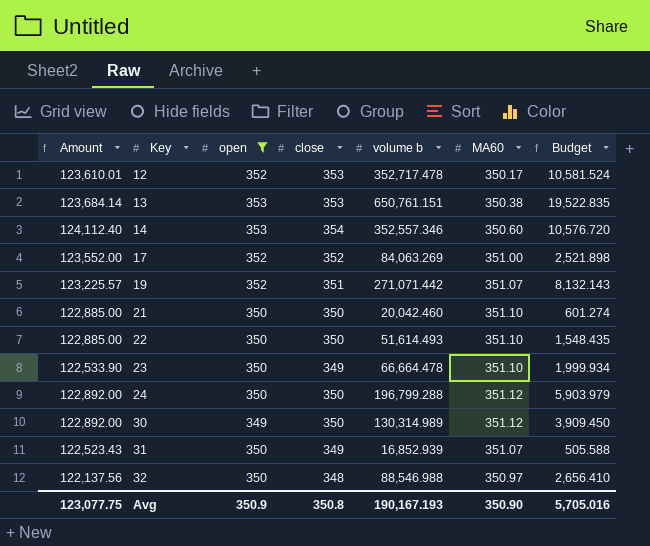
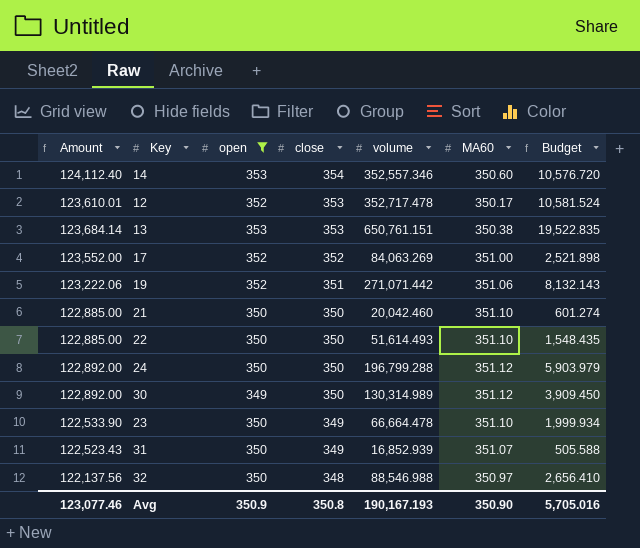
row order: Key ascending -> close descending
column name: volume b -> volume
19 | Amount: 123,225.57 -> 123,222.06
19 | MA60: 351.07 -> 351.06
Avg | Amount: 123,077.75 -> 123,077.46

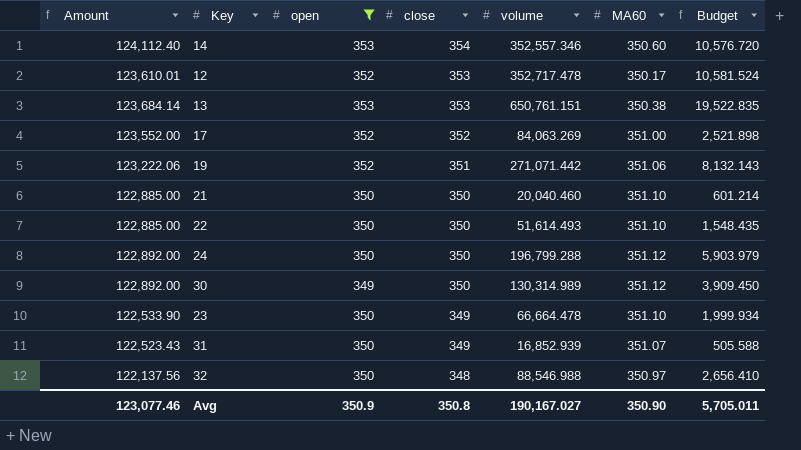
21 | volume: 20,042.460 -> 20,040.460
21 | Budget: 601.274 -> 601.214
Avg | volume: 190,167.193 -> 190,167.027
Avg | Budget: 5,705.016 -> 5,705.011

